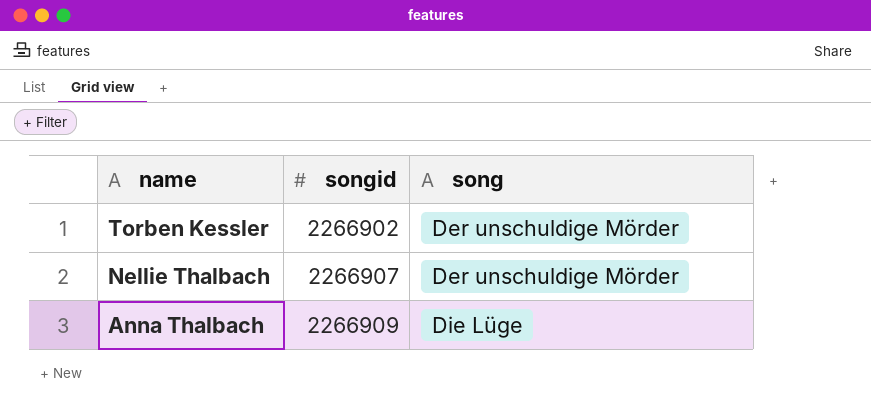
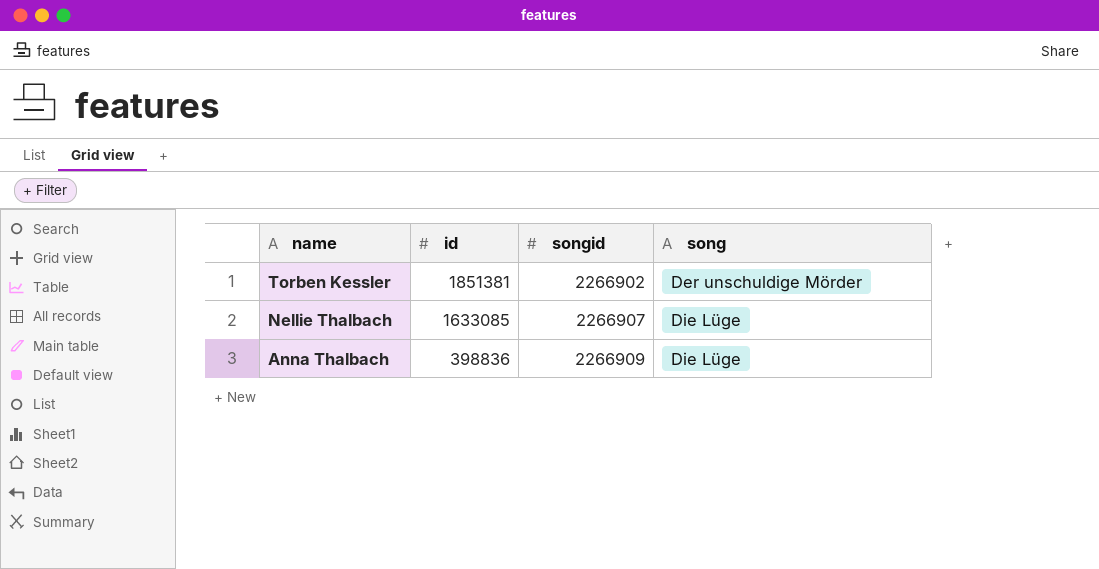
column id | position: none -> 2
Nellie Thalbach | song: Der unschuldige Mörder -> Die Lüge

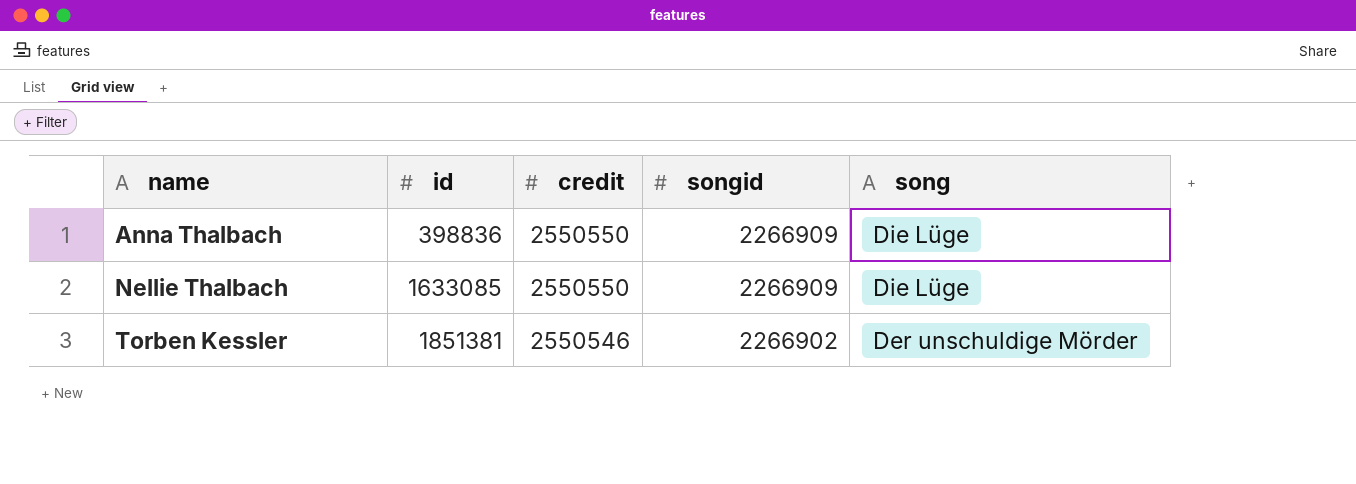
row order: name descending -> name ascending
column credit | position: none -> 3
Nellie Thalbach | songid: 2266907 -> 2266909

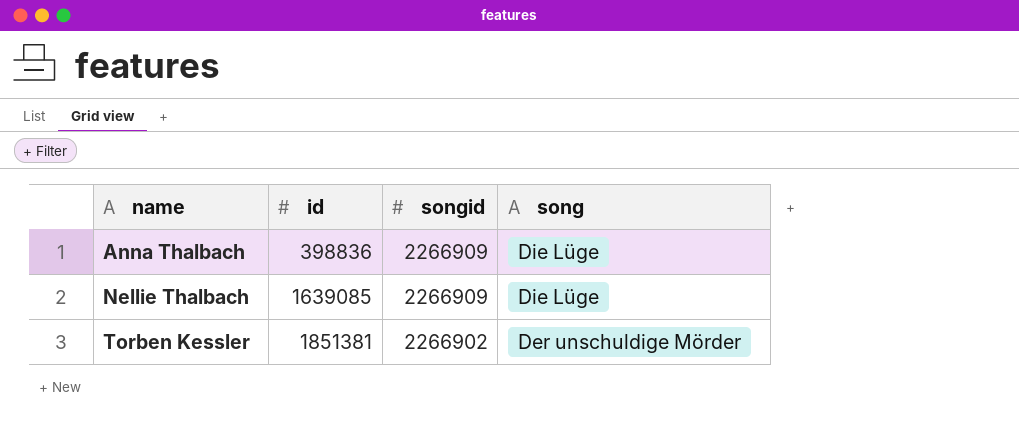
column credit | position: 3 -> none
Nellie Thalbach | id: 1633085 -> 1639085

